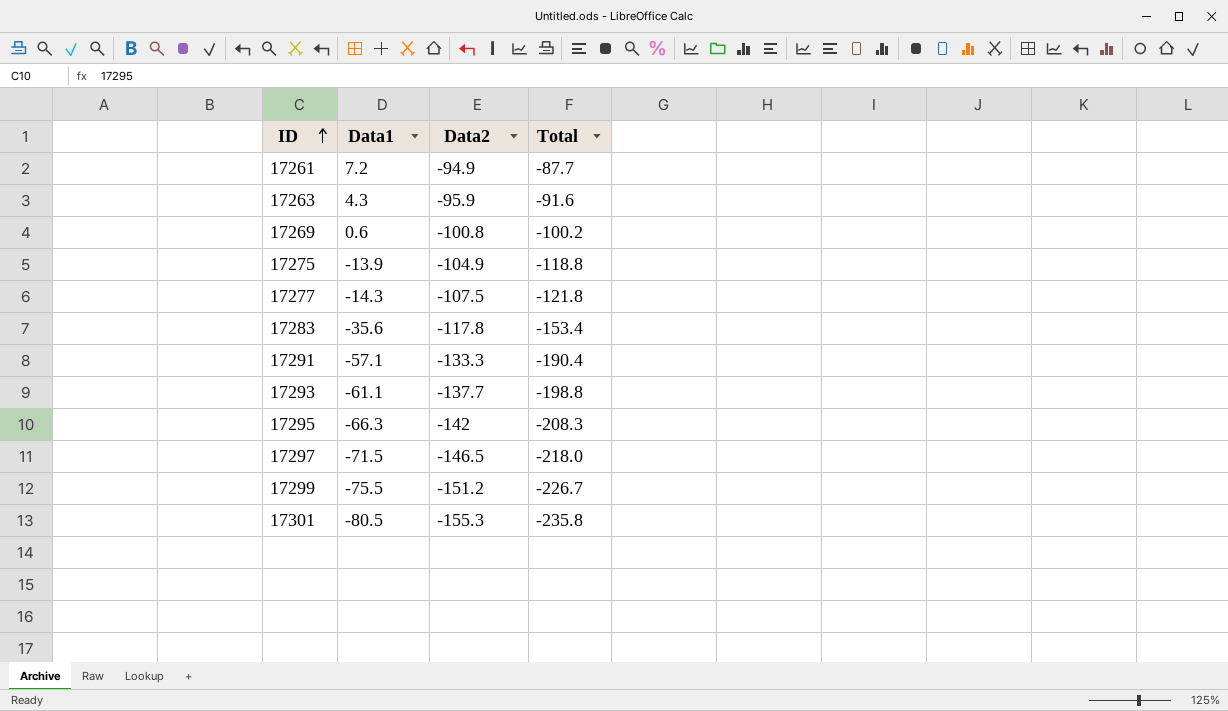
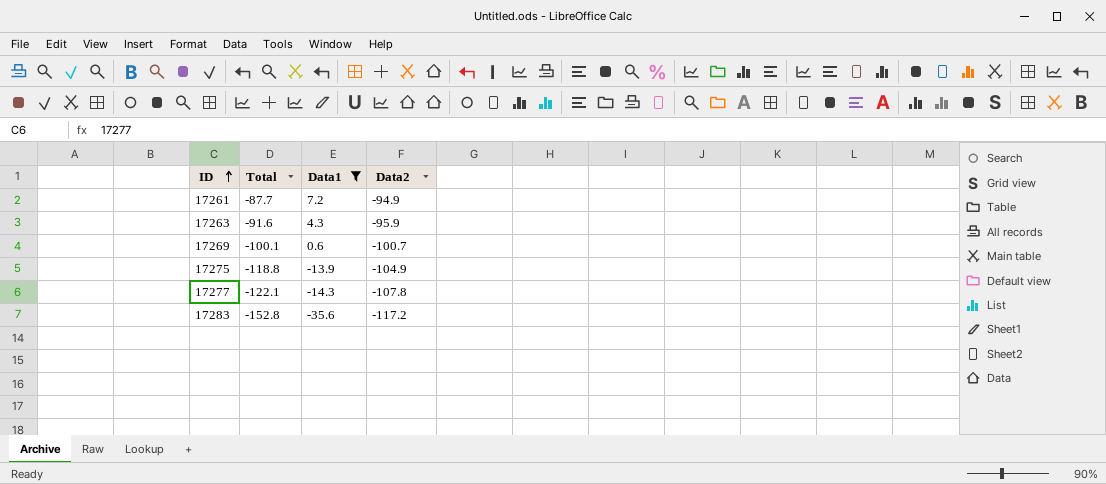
filter: none -> Data1 >= -35.6
column Total | position: 4 -> 2
17269 | Total: -100.2 -> -100.1
17269 | Data2: -100.8 -> -100.7
17277 | Total: -121.8 -> -122.1
17277 | Data2: -107.5 -> -107.8
17283 | Total: -153.4 -> -152.8
17283 | Data2: -117.8 -> -117.2

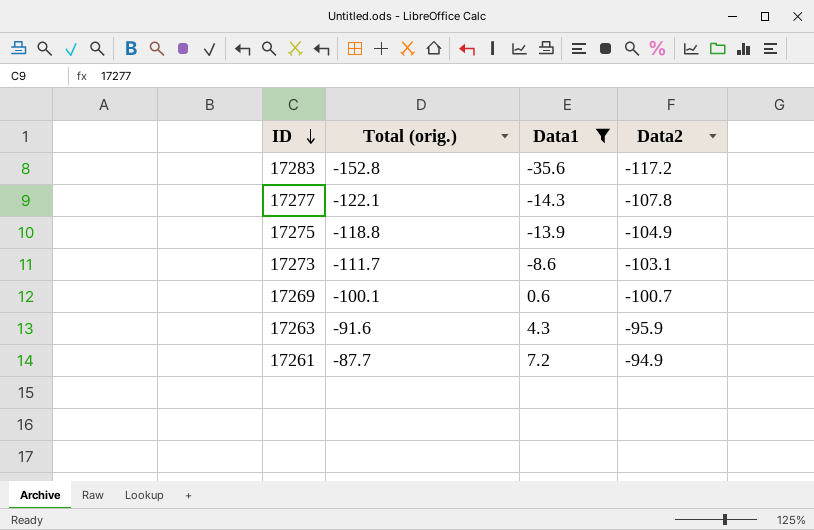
row order: ID ascending -> ID descending
column name: Total -> Total (orig.)
row 17273: none -> -111.7 | -8.6 | -103.1

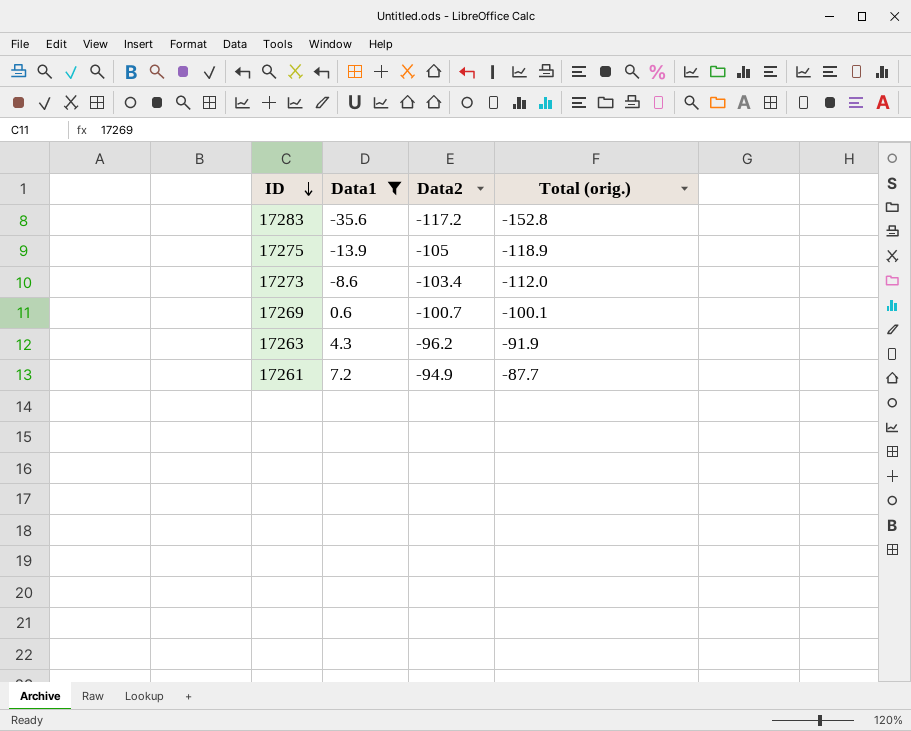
column Total (orig.) | position: 2 -> 4
row 17277: -122.1 | -14.3 | -107.8 -> none
17275 | Data2: -104.9 -> -105
17275 | Total (orig.): -118.8 -> -118.9
17273 | Data2: -103.1 -> -103.4
17273 | Total (orig.): -111.7 -> -112.0
17263 | Data2: -95.9 -> -96.2
17263 | Total (orig.): -91.6 -> -91.9

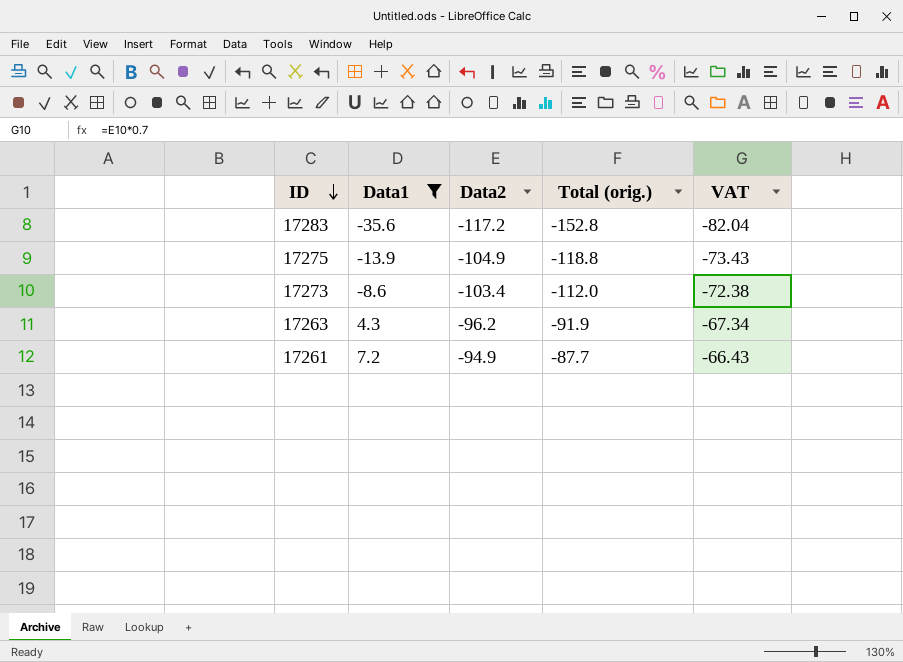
column VAT | formula: none -> [Data2] * 0.7
row 17269: 0.6 | -100.7 | -100.1 -> none
17275 | Data2: -105 -> -104.9
17275 | Total (orig.): -118.9 -> -118.8

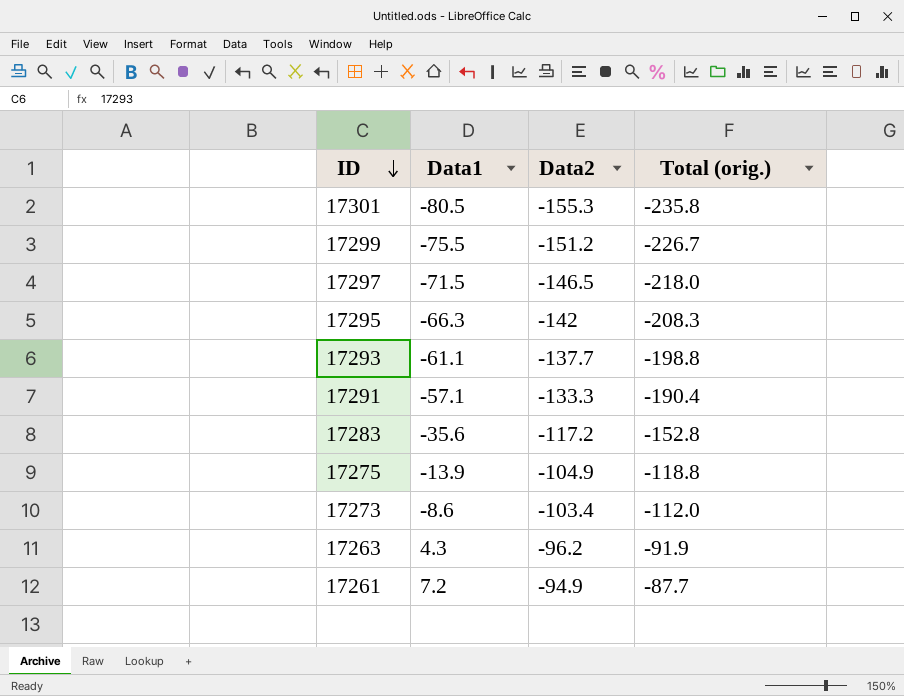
filter: Data1 >= -35.6 -> none
column VAT | formula: [Data2] * 0.7 -> none

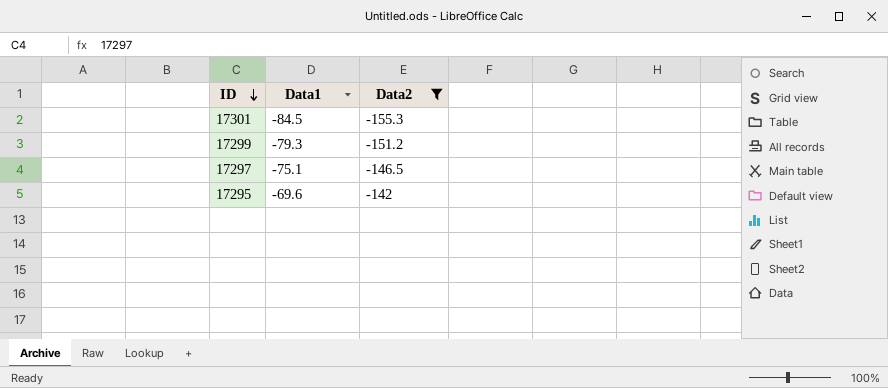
filter: none -> Data2 <= -142
column Total (orig.) | formula: [Data1] + [Data2] -> none
17301 | Data1: -80.5 -> -84.5
17299 | Data1: -75.5 -> -79.3
17297 | Data1: -71.5 -> -75.1
17295 | Data1: -66.3 -> -69.6

